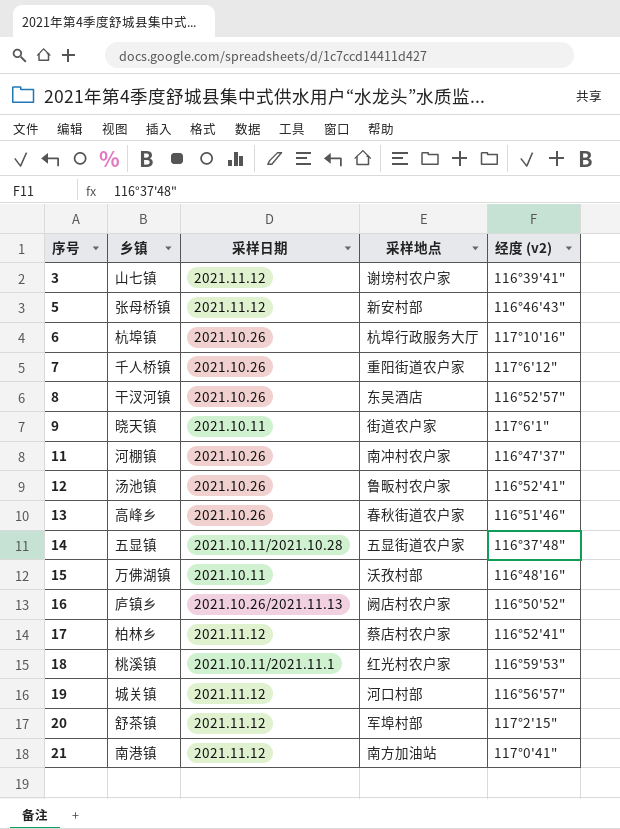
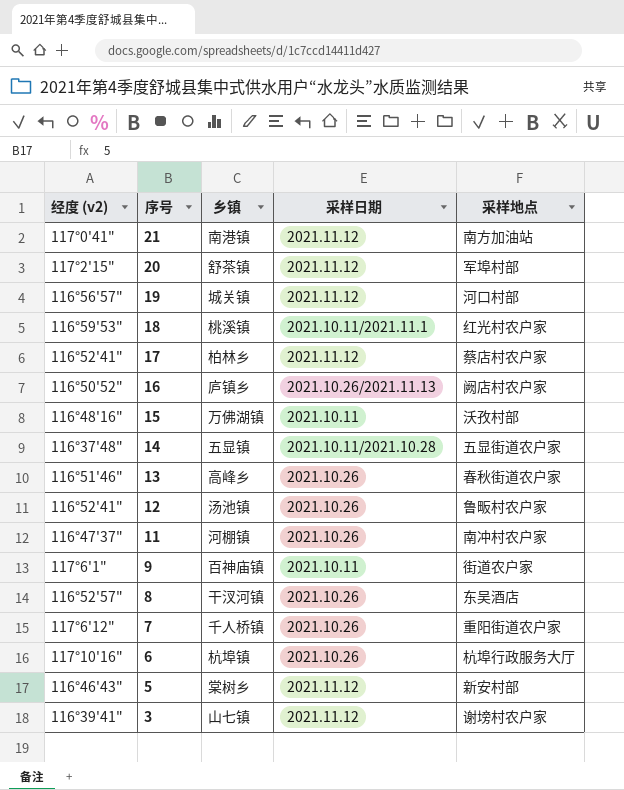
row order: 序号 ascending -> 序号 descending
column 经度 (v2) | position: 5 -> 1
9 | 乡镇: 晓天镇 -> 百神庙镇
5 | 乡镇: 张母桥镇 -> 棠树乡

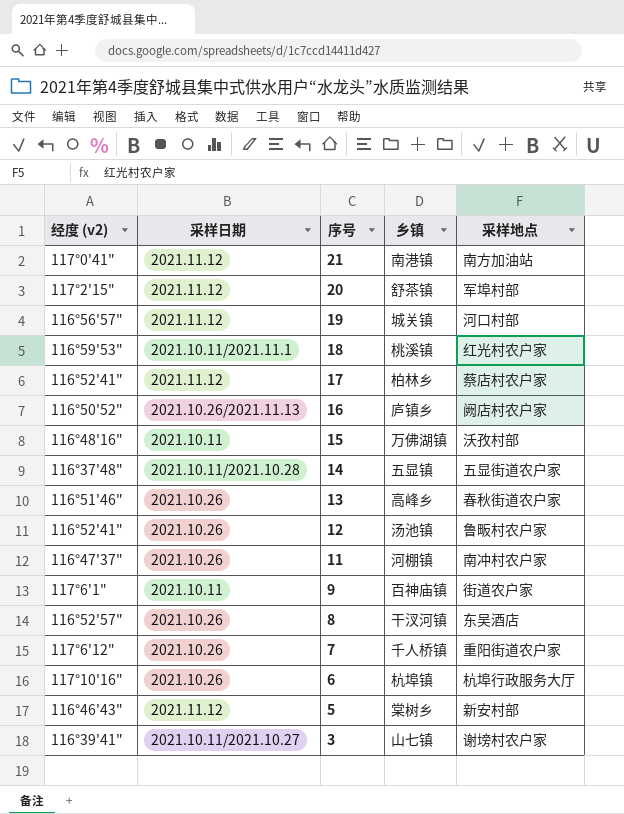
column 采样日期 | position: 4 -> 2
3 | 采样日期: 2021.11.12 -> 2021.10.11/2021.10.27

